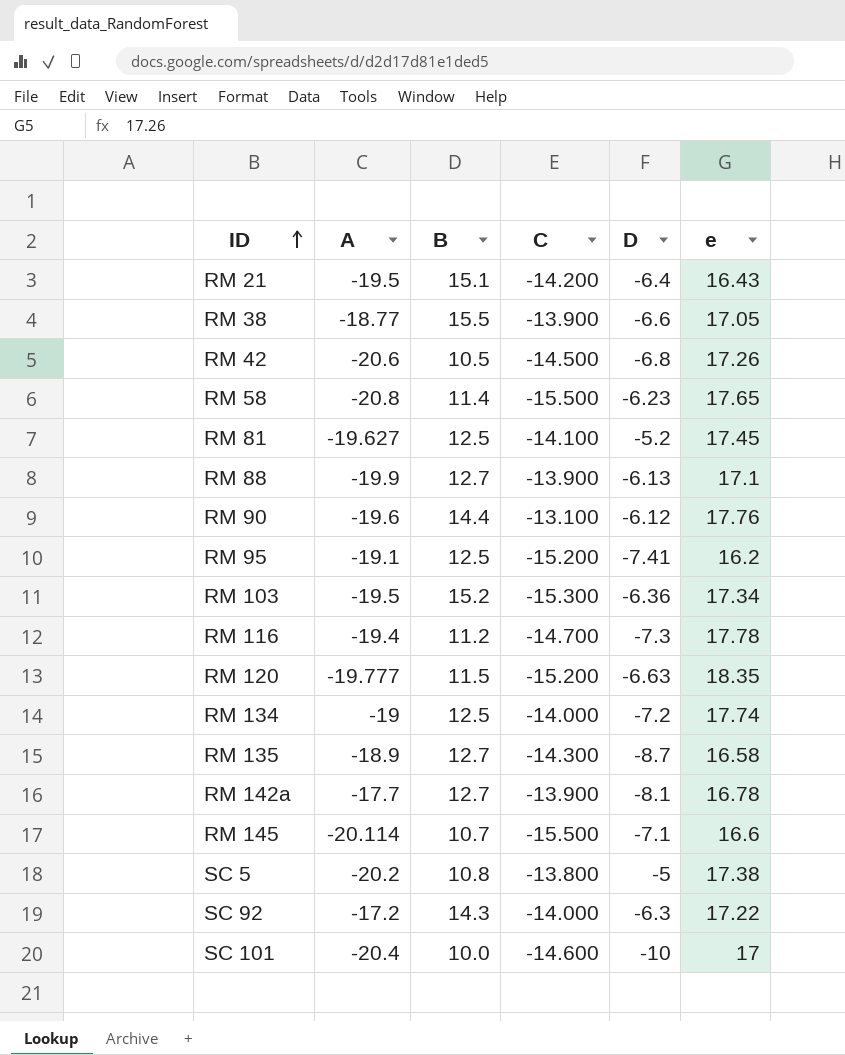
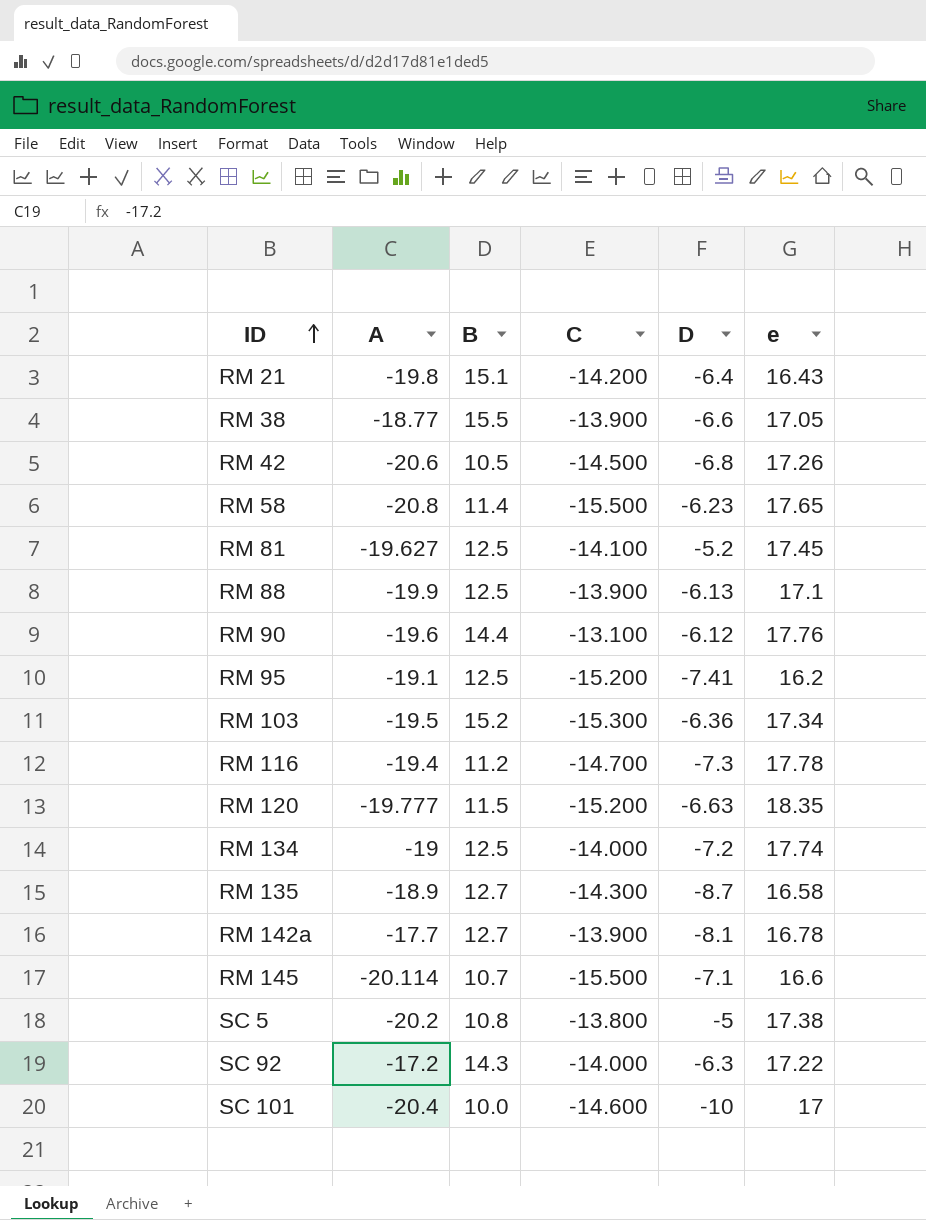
RM 21 | A: -19.5 -> -19.8
RM 88 | B: 12.7 -> 12.5

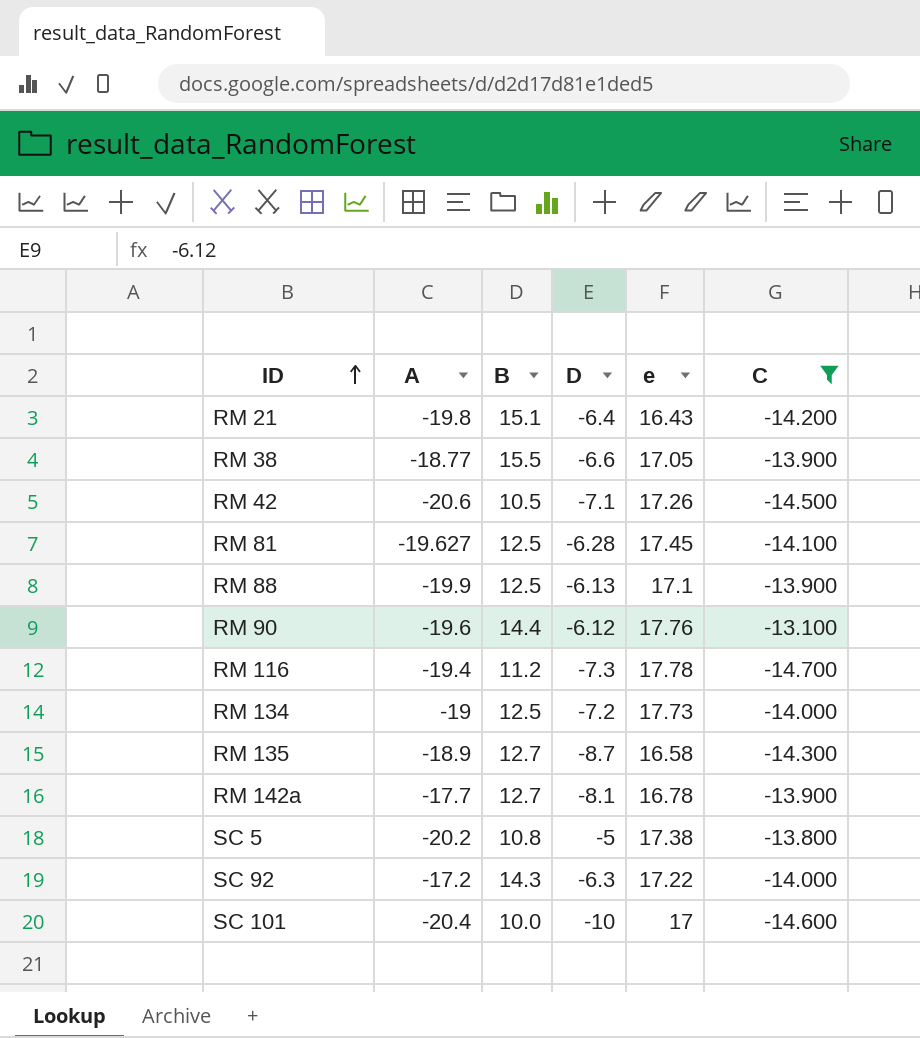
filter: none -> C >= -14.700
column C | position: 4 -> 6
RM 42 | D: -6.8 -> -7.1
RM 81 | D: -5.2 -> -6.28
RM 134 | e: 17.74 -> 17.73

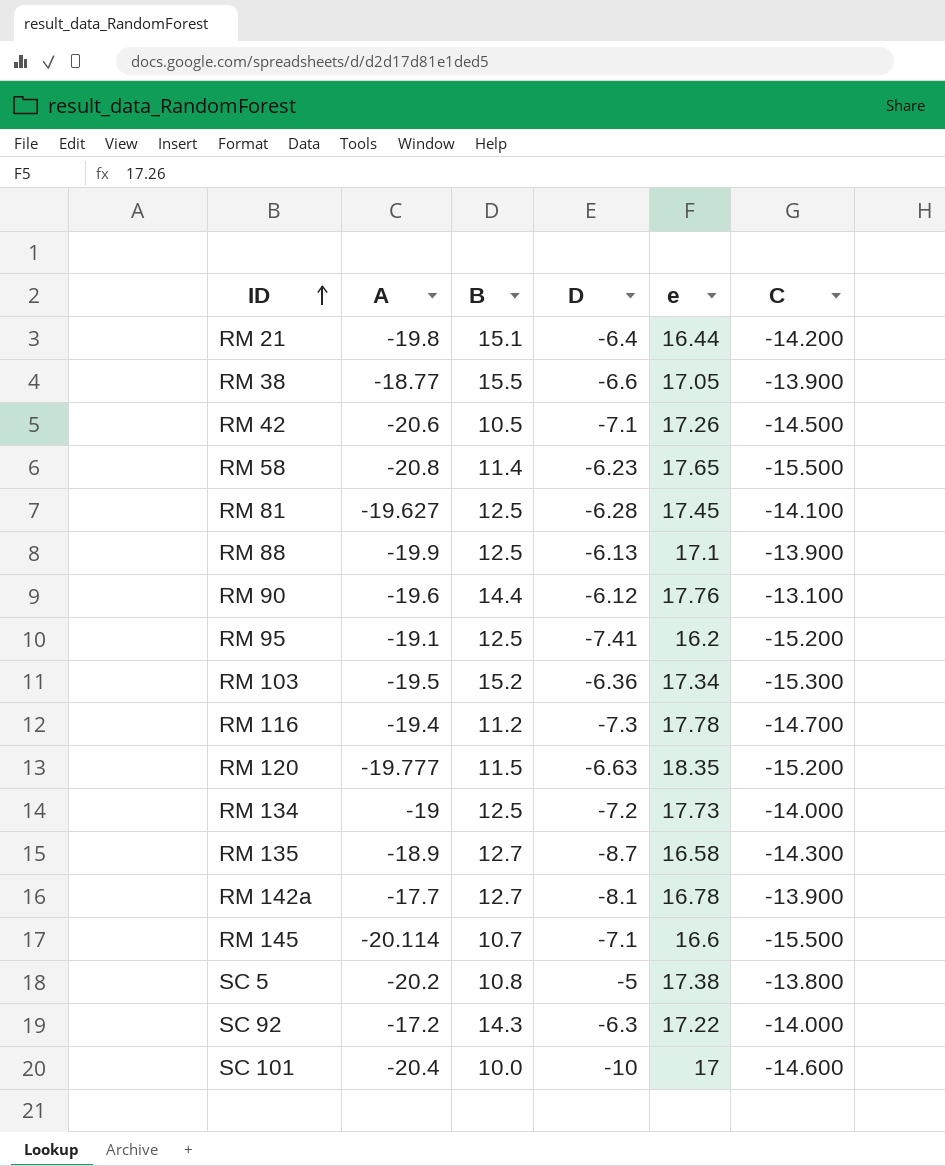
filter: C >= -14.700 -> none
RM 21 | e: 16.43 -> 16.44

